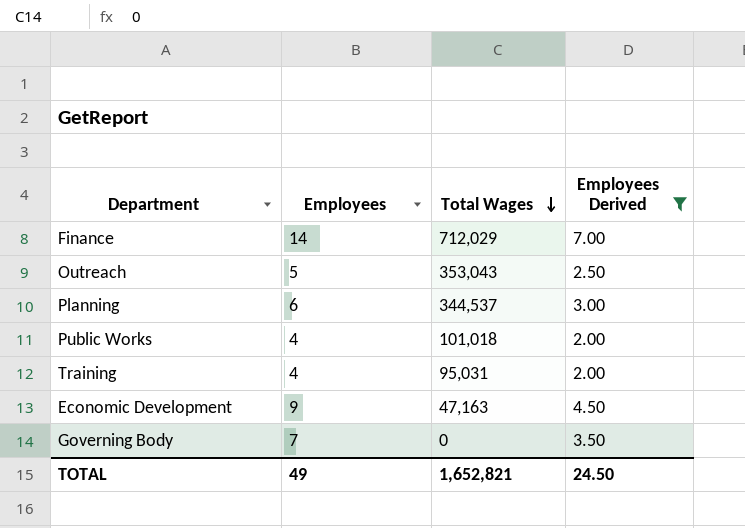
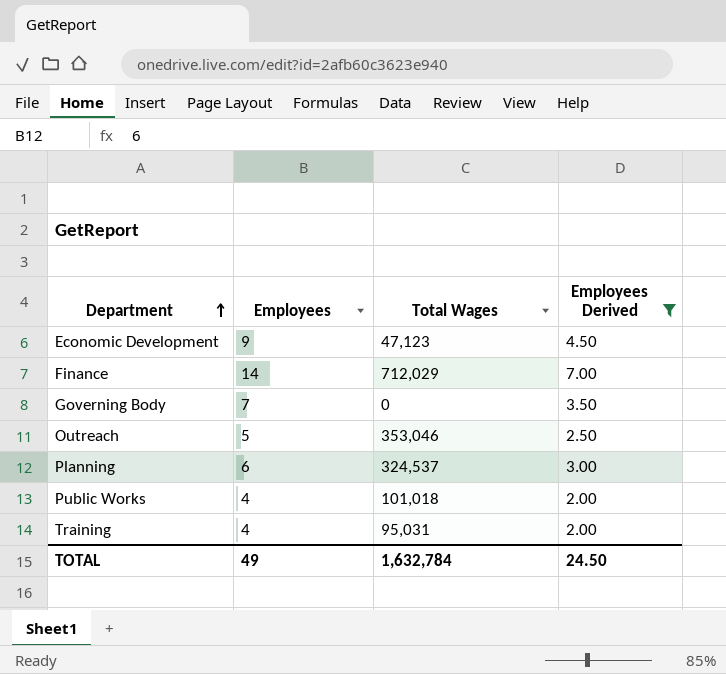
row order: Total Wages descending -> Department ascending
Economic Development | Total Wages: 47,163 -> 47,123
Outreach | Total Wages: 353,043 -> 353,046
Planning | Total Wages: 344,537 -> 324,537
TOTAL | Total Wages: 1,652,821 -> 1,632,784

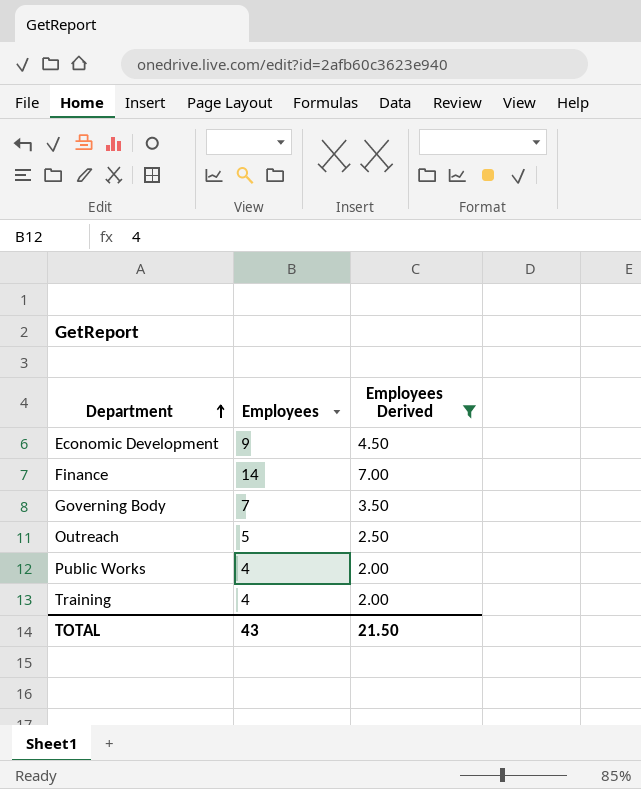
column Total Wages | position: 3 -> none
row Planning: 6 | 324,537 | 3.00 -> none
TOTAL | Employees: 49 -> 43
TOTAL | Employees Derived: 24.50 -> 21.50

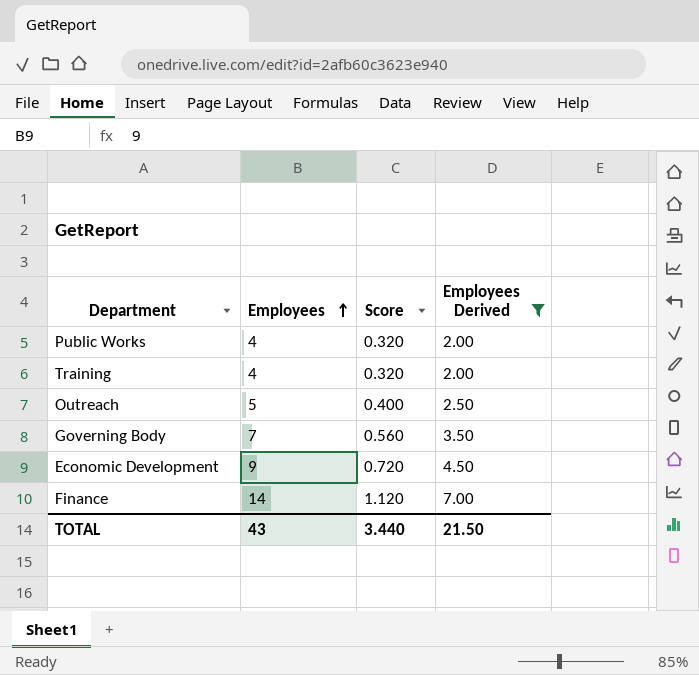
row order: Department ascending -> Employees ascending
column Score | formula: none -> [Employees] * 0.08

